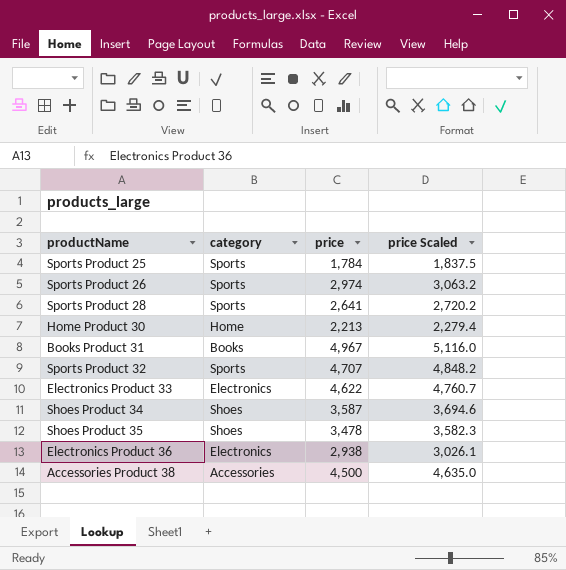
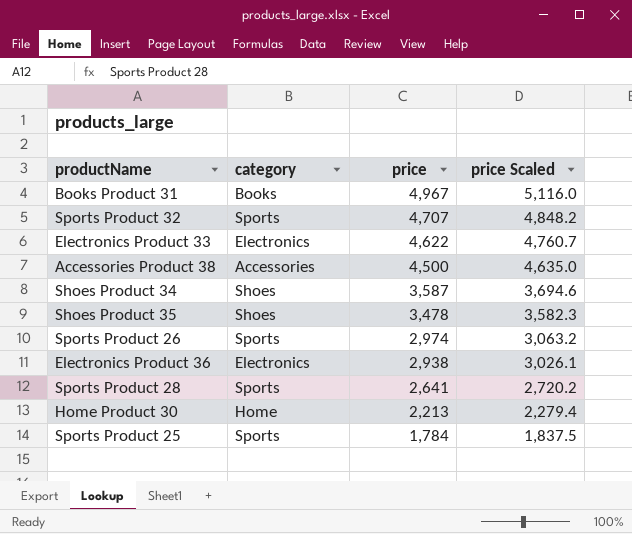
row order: none -> price descending

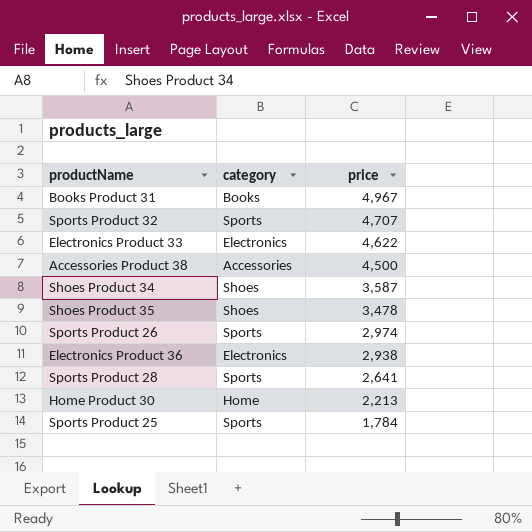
column price Scaled | formula: [price] * 1.03 -> none

